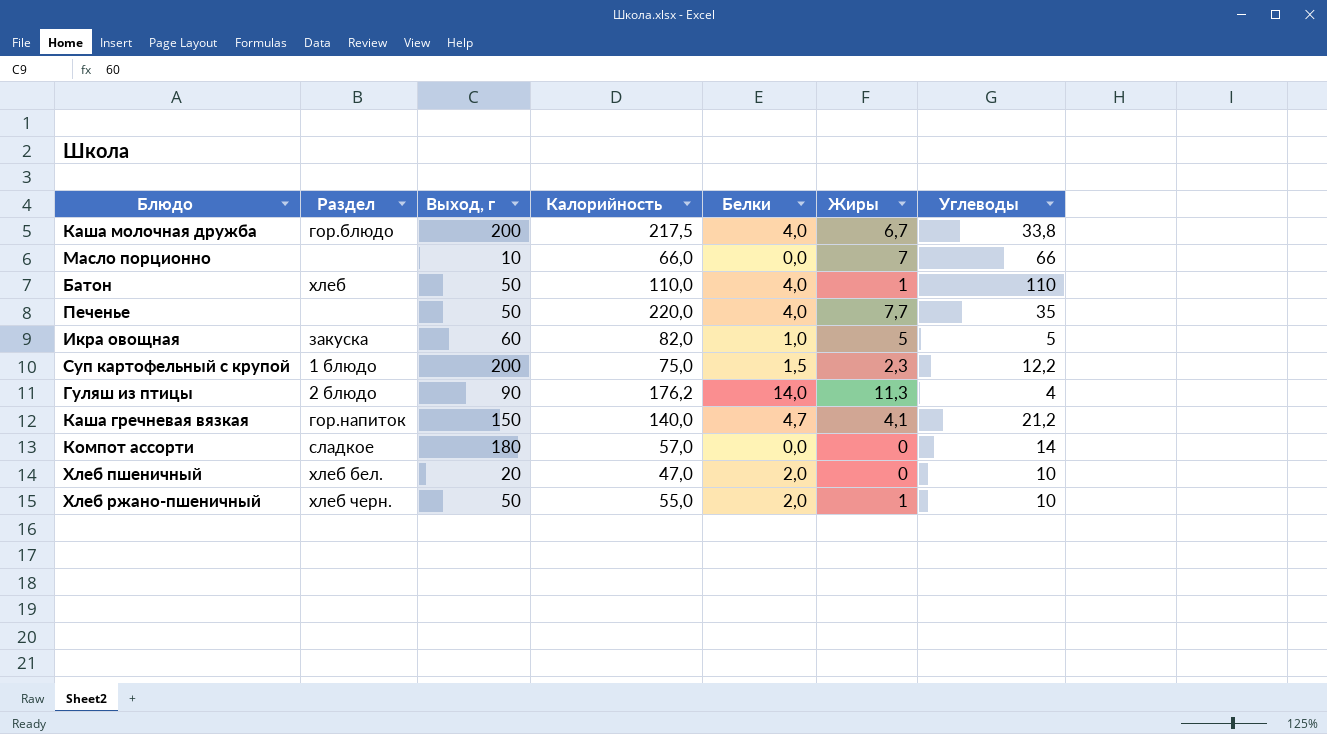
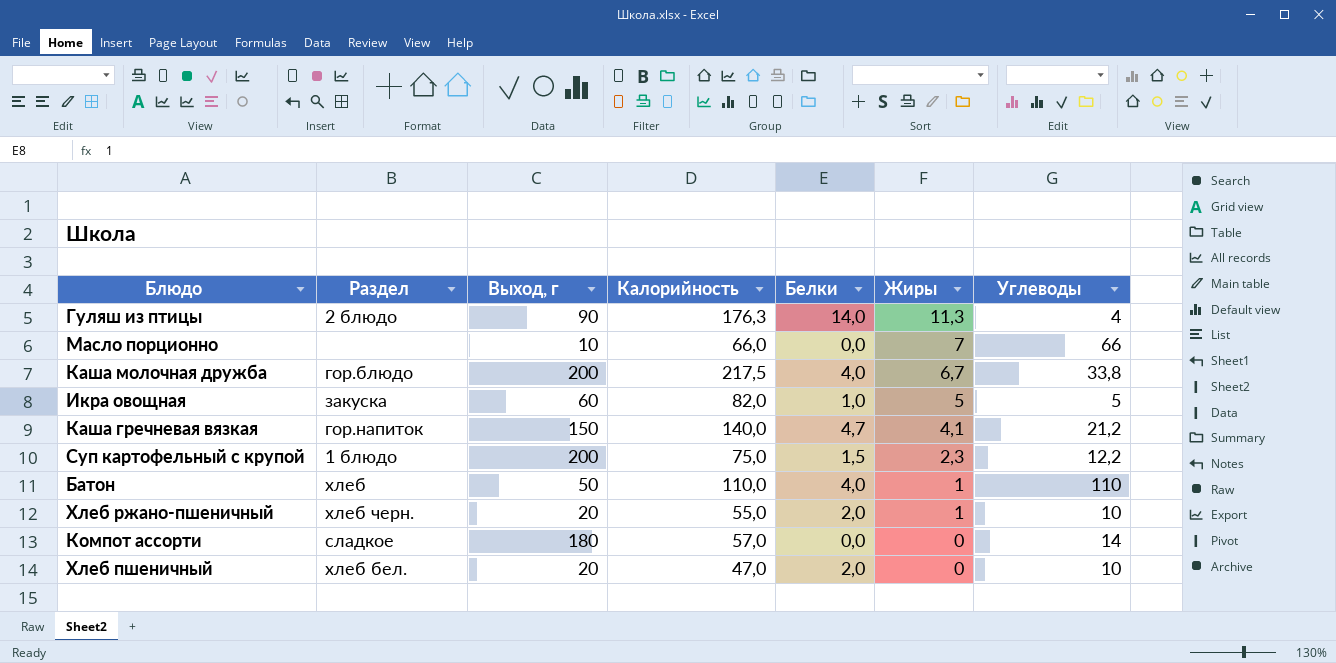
row order: none -> Жиры descending
row Печенье: none | 50 | 220,0 | 4,0 | 7,7 | 35 -> none
Гуляш из птицы | Калорийность: 176,2 -> 176,3
Хлеб ржано-пшеничный | Выход, г: 50 -> 20

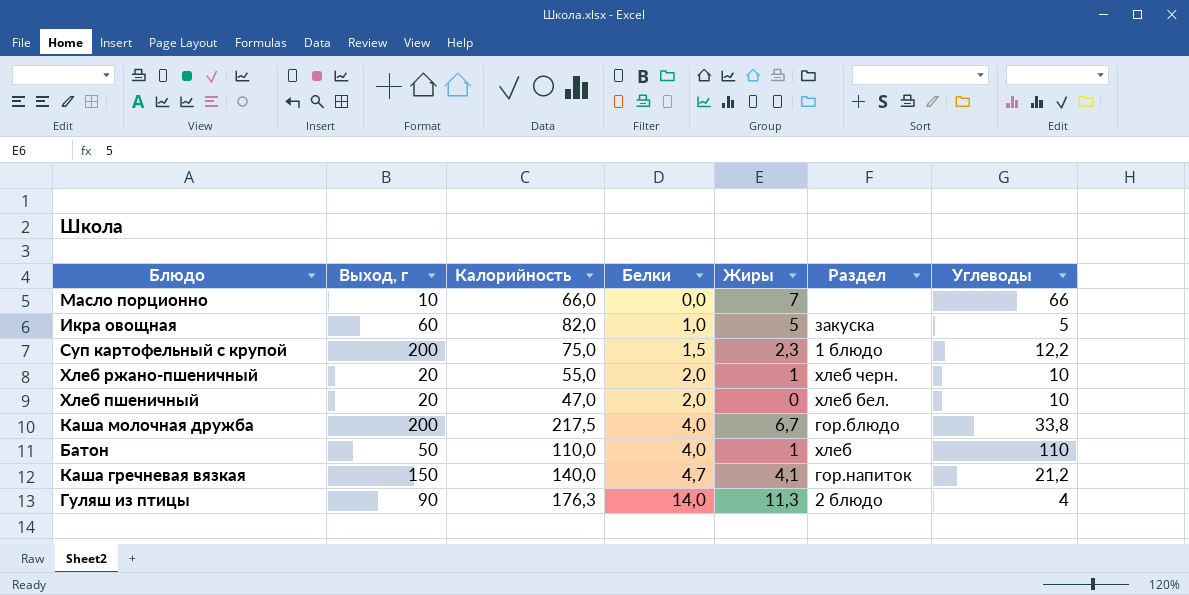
row order: Жиры descending -> Белки ascending
column Раздел | position: 2 -> 6
row Компот ассорти: сладкое | 180 | 57,0 | 0,0 | 0 | 14 -> none

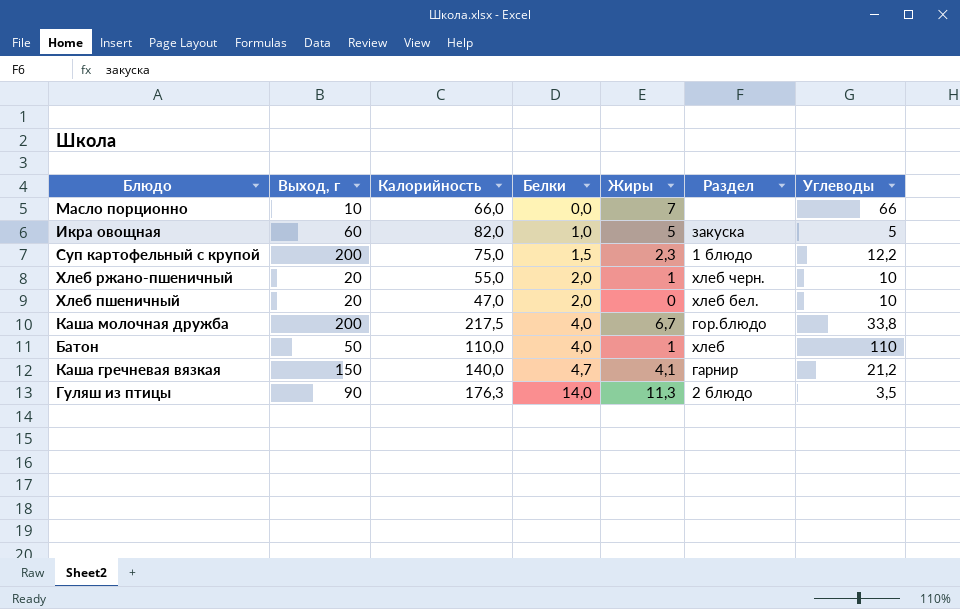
Каша гречневая вязкая | Раздел: гор.напиток -> гарнир
Гуляш из птицы | Углеводы: 4 -> 3,5

